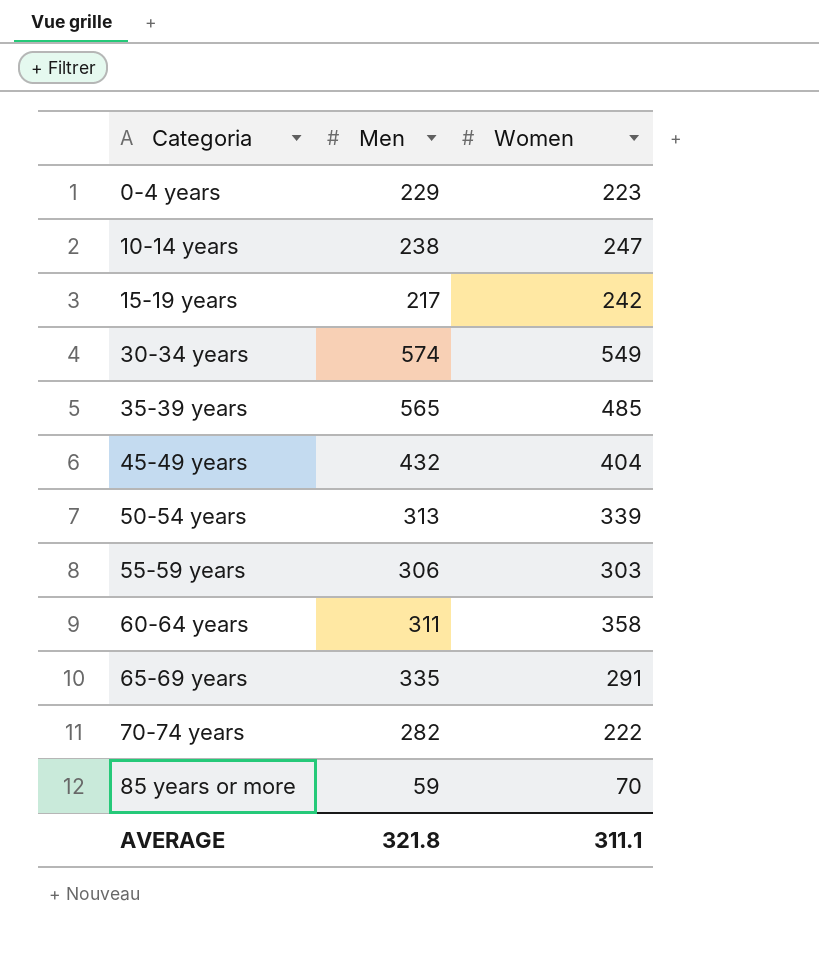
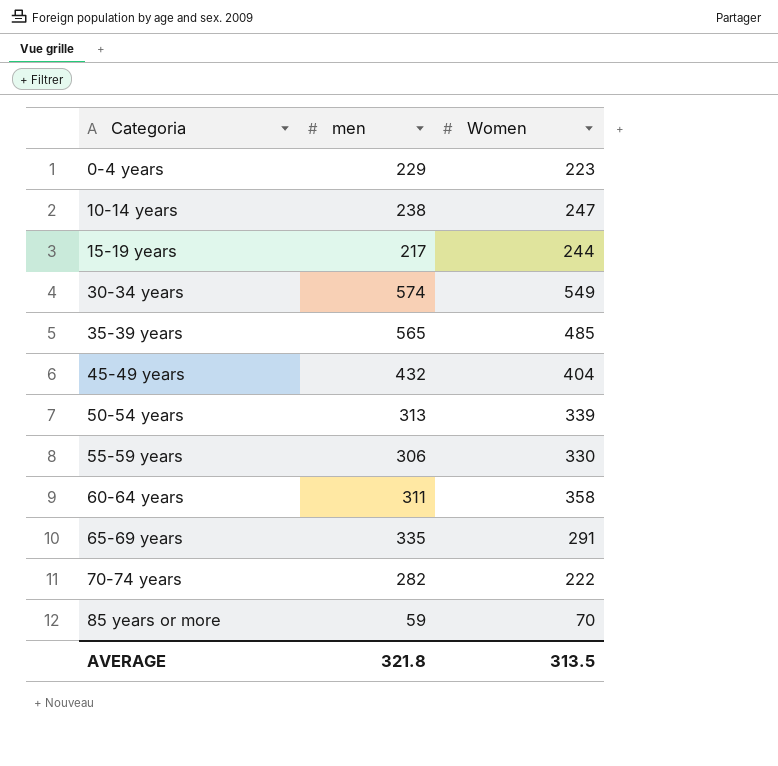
column name: Men -> men
15-19 years | Women: 242 -> 244
55-59 years | Women: 303 -> 330
AVERAGE | Women: 311.1 -> 313.5

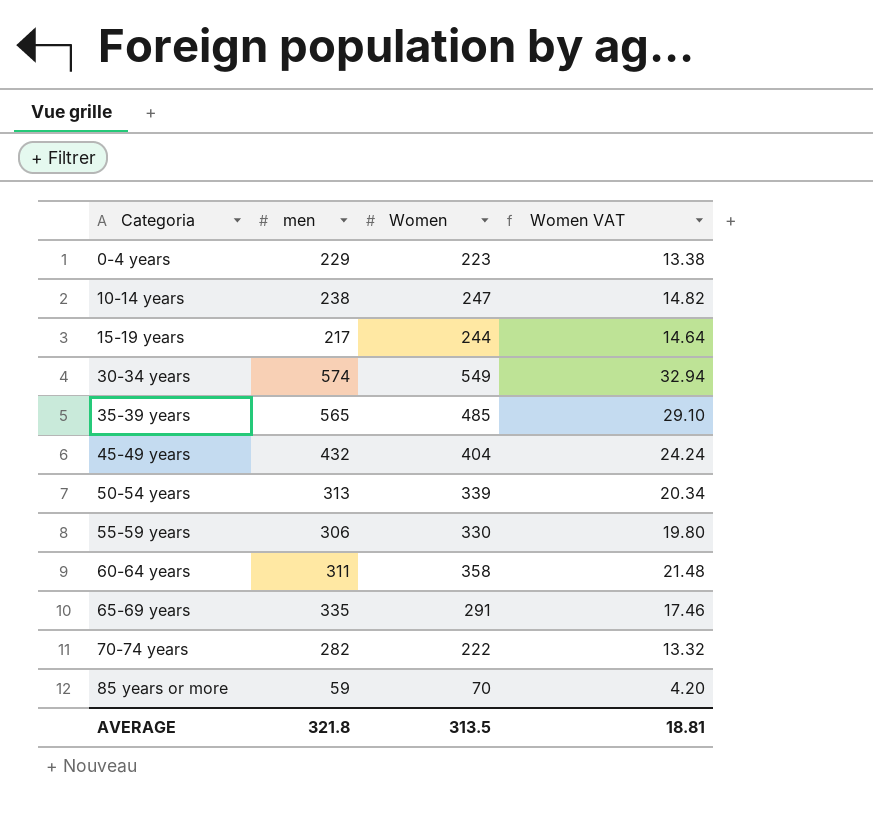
column Women VAT | formula: none -> [Women] * 0.06

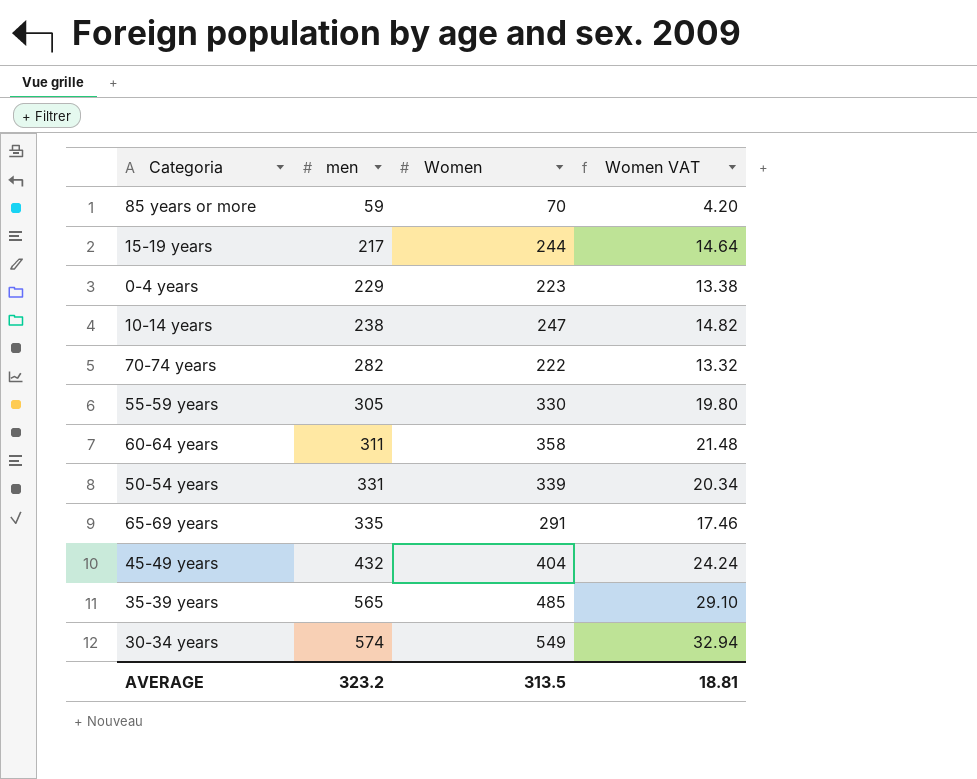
row order: Categoria ascending -> men ascending
55-59 years | men: 306 -> 305
50-54 years | men: 313 -> 331
AVERAGE | men: 321.8 -> 323.2

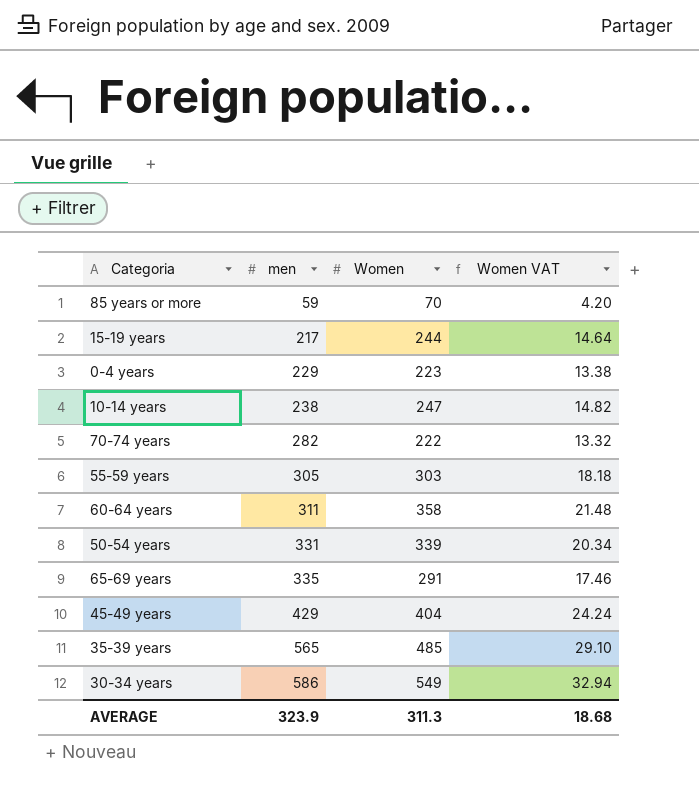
55-59 years | Women: 330 -> 303
55-59 years | Women VAT: 19.80 -> 18.18
45-49 years | men: 432 -> 429
30-34 years | men: 574 -> 586
AVERAGE | men: 323.2 -> 323.9
AVERAGE | Women: 313.5 -> 311.3
AVERAGE | Women VAT: 18.81 -> 18.68

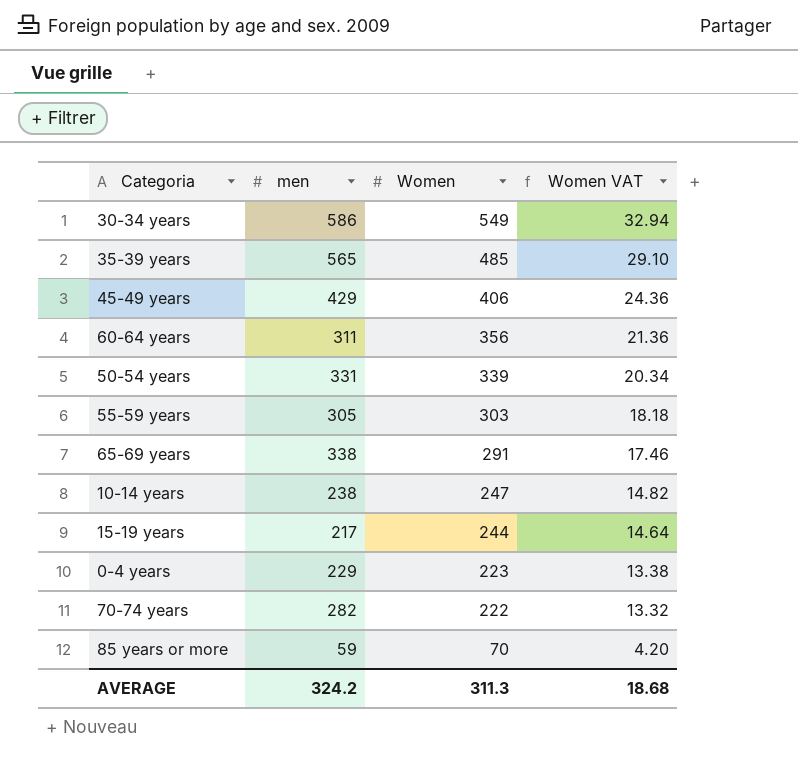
row order: men ascending -> Women descending
45-49 years | Women: 404 -> 406
45-49 years | Women VAT: 24.24 -> 24.36
60-64 years | Women: 358 -> 356
60-64 years | Women VAT: 21.48 -> 21.36
65-69 years | men: 335 -> 338
AVERAGE | men: 323.9 -> 324.2

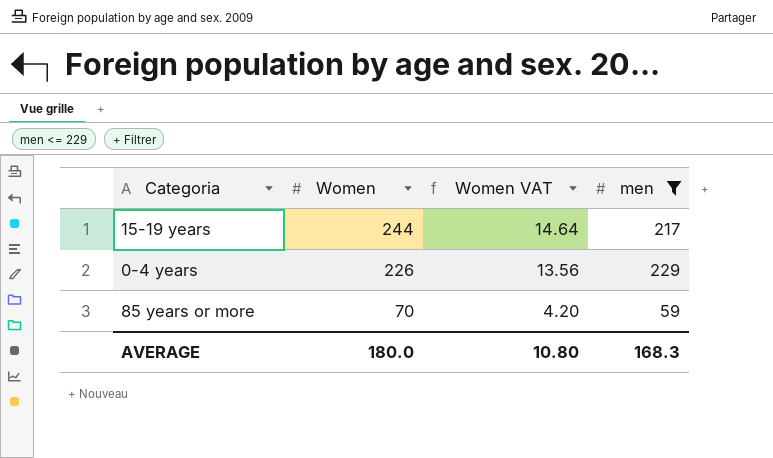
filter: none -> men <= 229
column men | position: 2 -> 4
0-4 years | Women: 223 -> 226
0-4 years | Women VAT: 13.38 -> 13.56
AVERAGE | Women: 311.3 -> 180.0
AVERAGE | Women VAT: 18.68 -> 10.80
AVERAGE | men: 324.2 -> 168.3

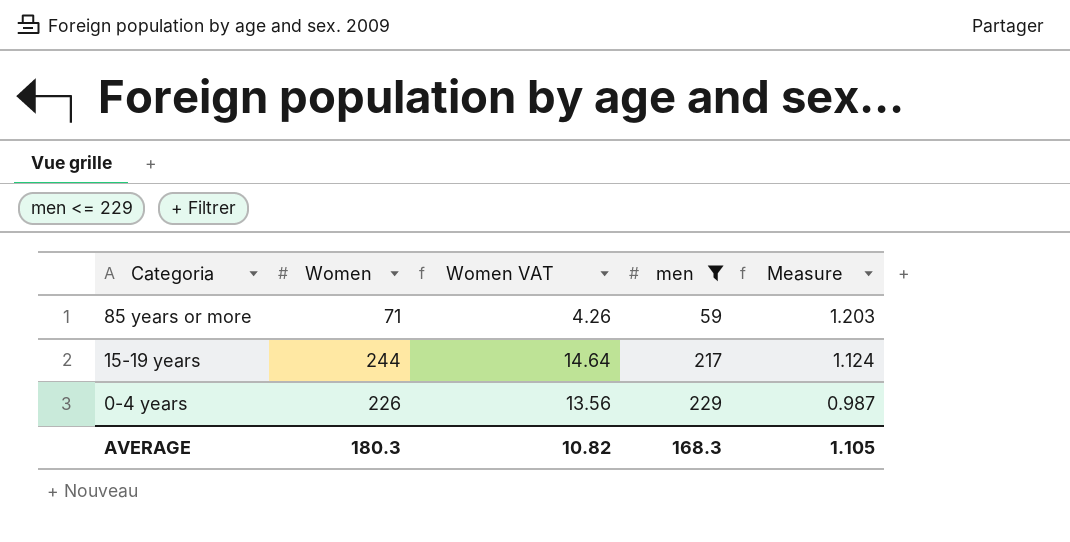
row order: Women descending -> Categoria descending
column Measure | formula: none -> [Women] / [men]
85 years or more | Women: 70 -> 71
85 years or more | Women VAT: 4.20 -> 4.26
AVERAGE | Women: 180.0 -> 180.3
AVERAGE | Women VAT: 10.80 -> 10.82

